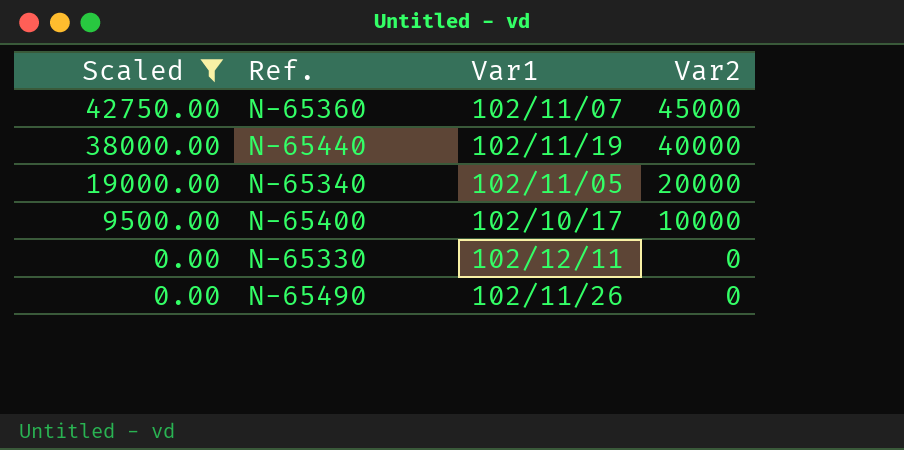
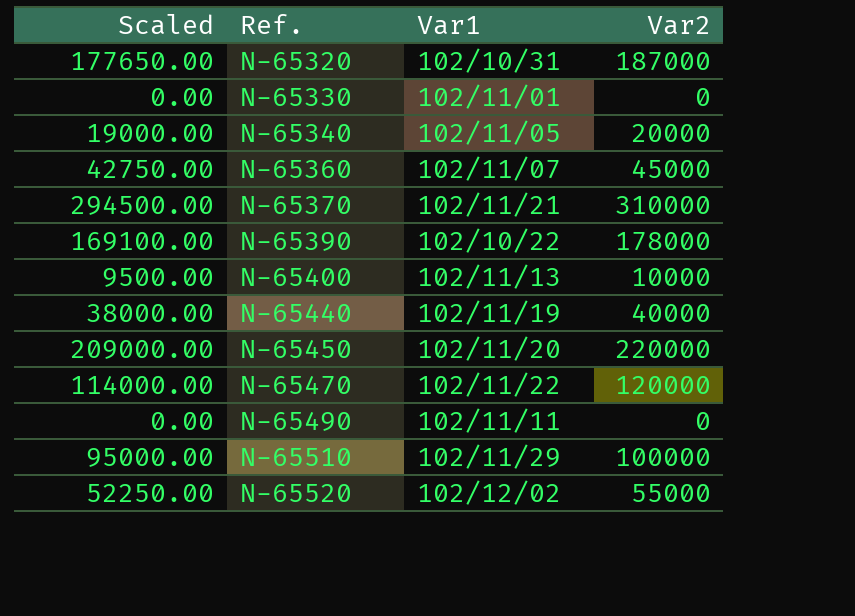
filter: Scaled <= 42750.00 -> none
row order: Scaled descending -> Ref. ascending
N-65330 | Var1: 102/12/11 -> 102/11/01
N-65400 | Var1: 102/10/17 -> 102/11/13
N-65490 | Var1: 102/11/26 -> 102/11/11

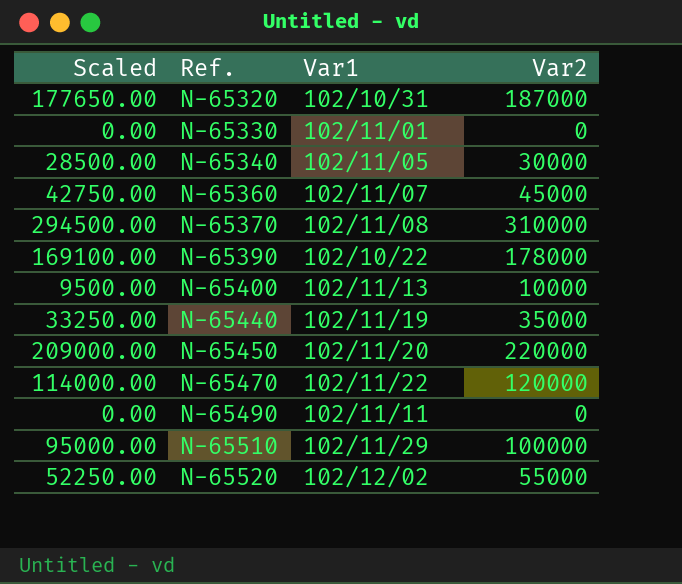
N-65340 | Scaled: 19000.00 -> 28500.00
N-65340 | Var2: 20000 -> 30000
N-65370 | Var1: 102/11/21 -> 102/11/08
N-65440 | Scaled: 38000.00 -> 33250.00
N-65440 | Var2: 40000 -> 35000

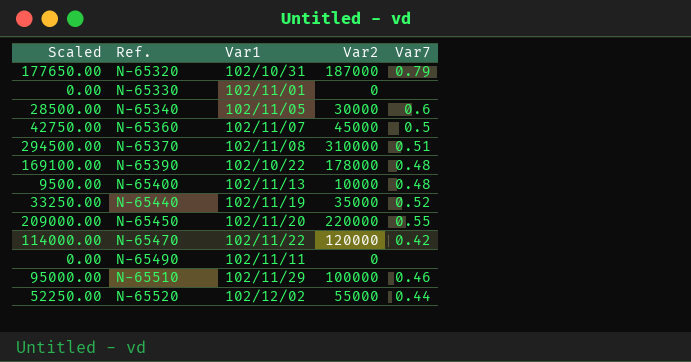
column Var7 | position: none -> 5

